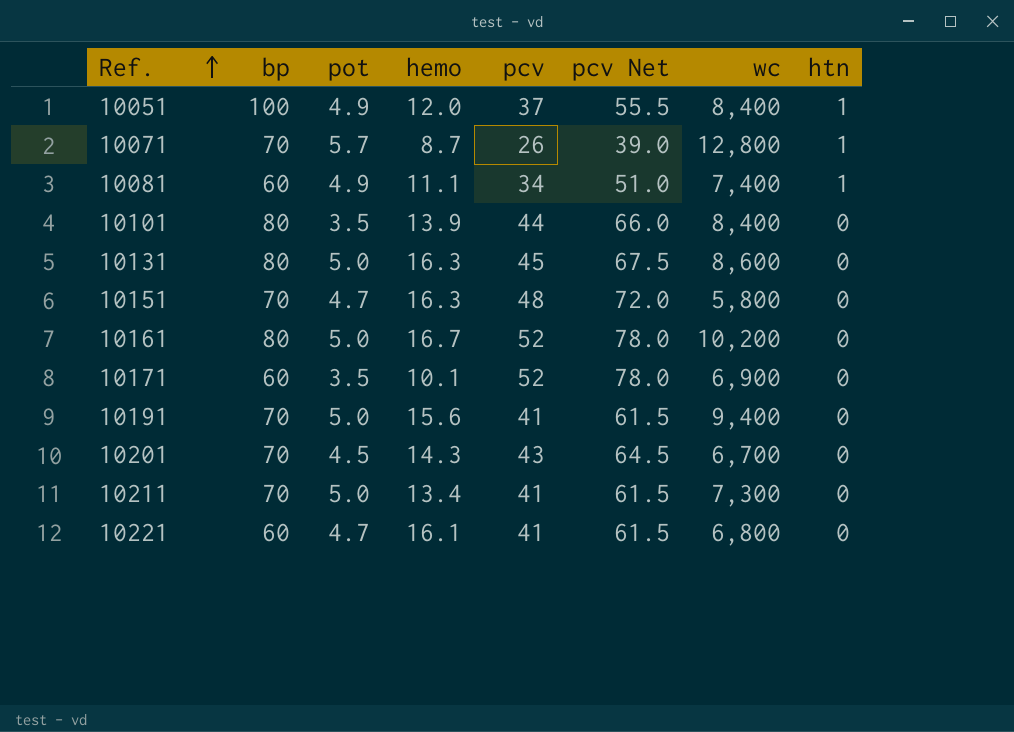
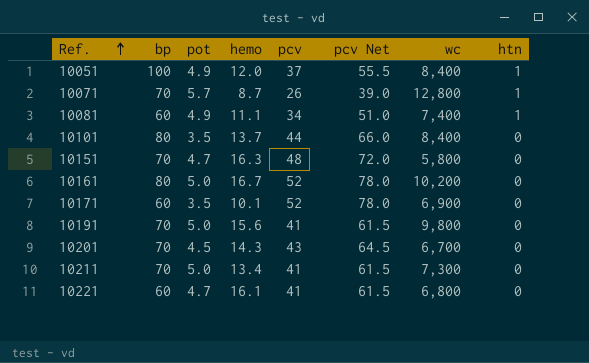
row 10131: 80 | 5.0 | 16.3 | 45 | 67.5 | 8,600 | 0 -> none
10101 | hemo: 13.9 -> 13.7
10191 | wc: 9,400 -> 9,800

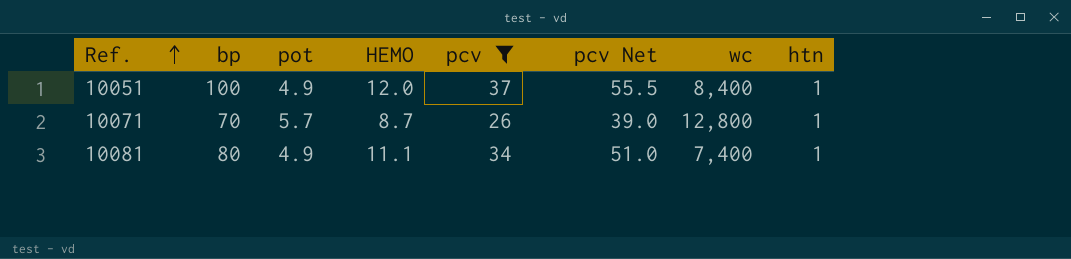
filter: none -> pcv <= 37
column name: hemo -> HEMO
10081 | bp: 60 -> 80

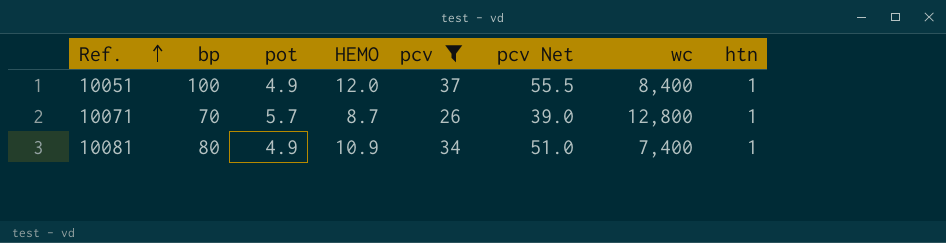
10081 | HEMO: 11.1 -> 10.9

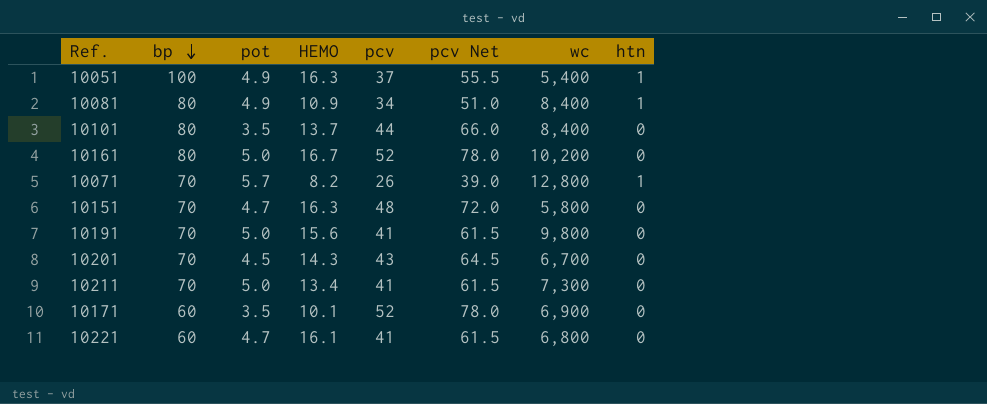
filter: pcv <= 37 -> none
row order: Ref. ascending -> bp descending
10051 | HEMO: 12.0 -> 16.3
10051 | wc: 8,400 -> 5,400
10081 | wc: 7,400 -> 8,400
10071 | HEMO: 8.7 -> 8.2

